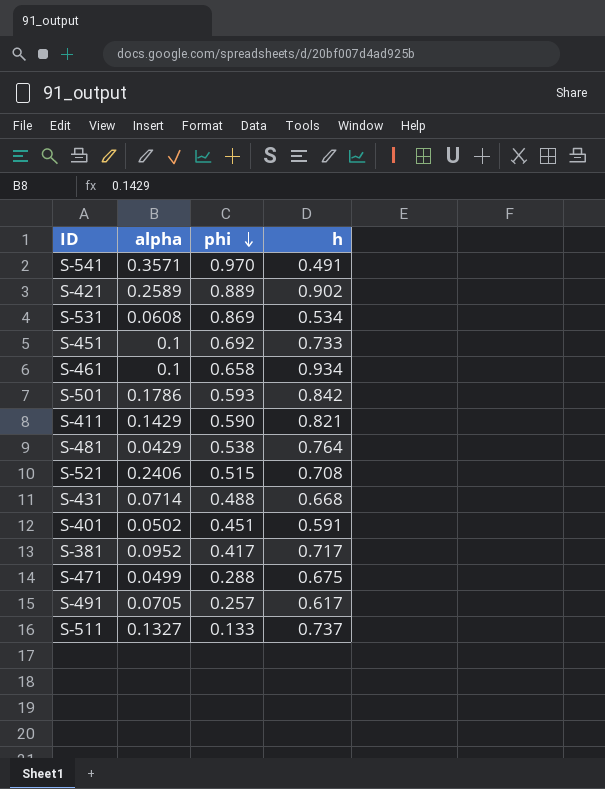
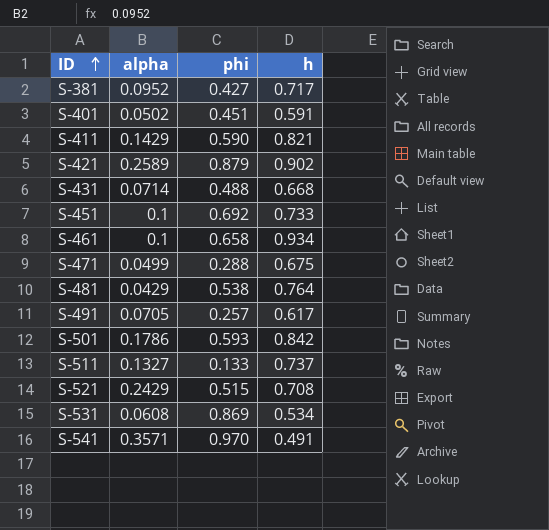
row order: phi descending -> ID ascending
S-381 | phi: 0.417 -> 0.427
S-421 | phi: 0.889 -> 0.879
S-521 | alpha: 0.2406 -> 0.2429

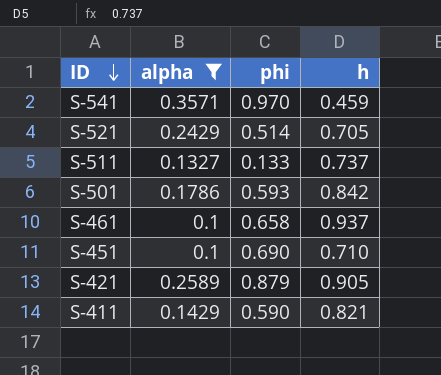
filter: none -> alpha >= 0.1
row order: ID ascending -> ID descending
S-541 | h: 0.491 -> 0.459
S-521 | phi: 0.515 -> 0.514
S-521 | h: 0.708 -> 0.705
S-461 | h: 0.934 -> 0.937
S-451 | phi: 0.692 -> 0.690
S-451 | h: 0.733 -> 0.710
S-421 | h: 0.902 -> 0.905

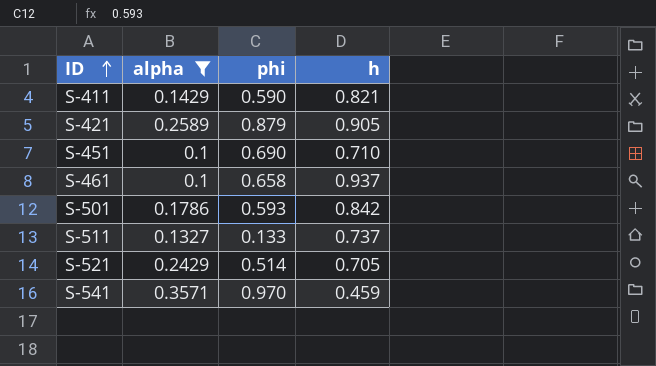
row order: ID descending -> ID ascending

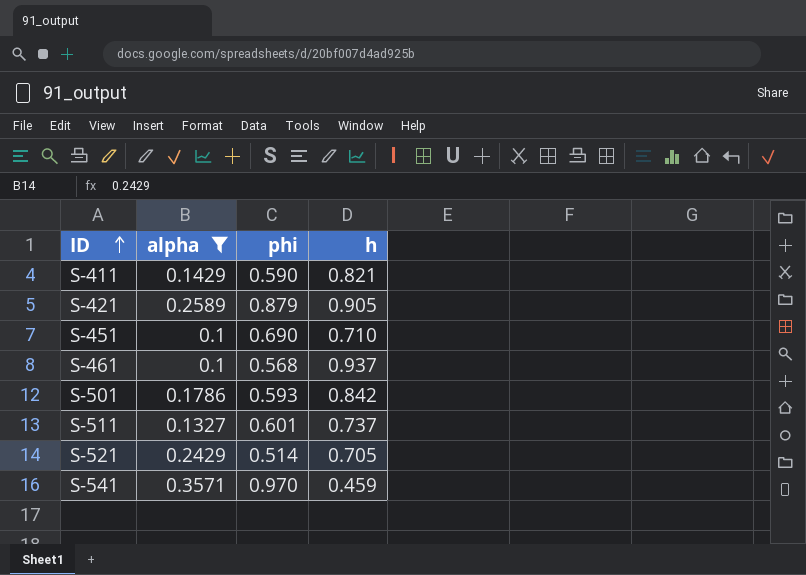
S-461 | phi: 0.658 -> 0.568
S-511 | phi: 0.133 -> 0.601

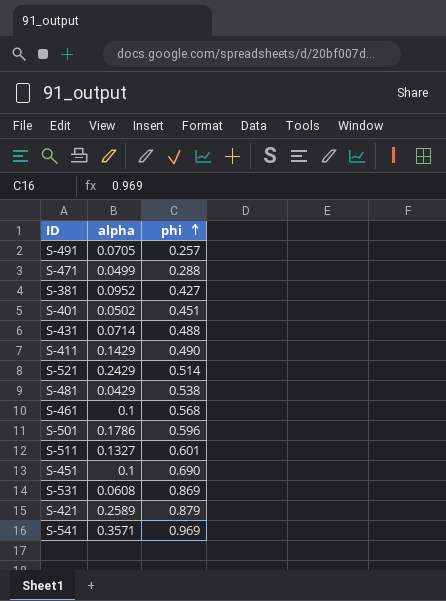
filter: alpha >= 0.1 -> none
row order: ID ascending -> phi ascending
column h | position: 4 -> none
S-411 | phi: 0.590 -> 0.490
S-501 | phi: 0.593 -> 0.596
S-541 | phi: 0.970 -> 0.969

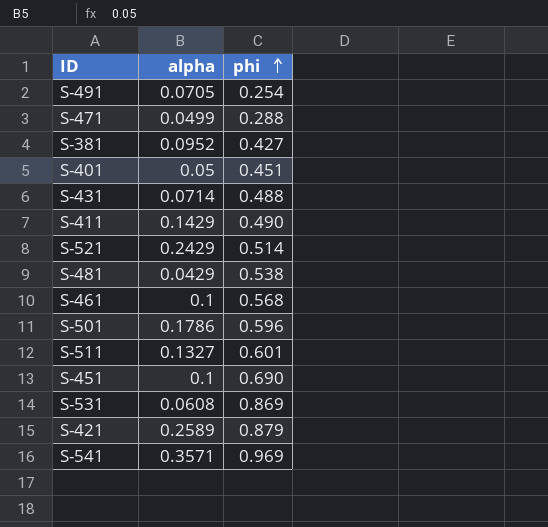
S-491 | phi: 0.257 -> 0.254
S-401 | alpha: 0.0502 -> 0.05

